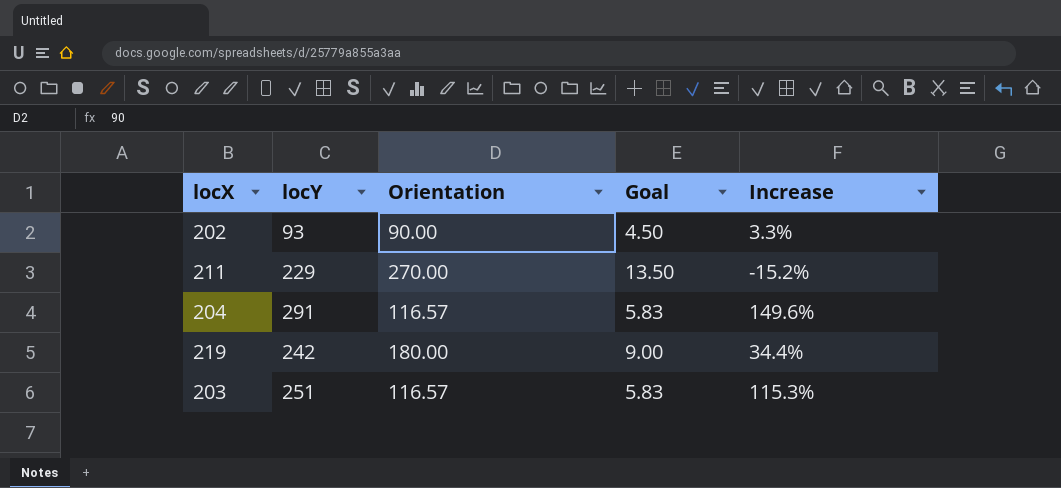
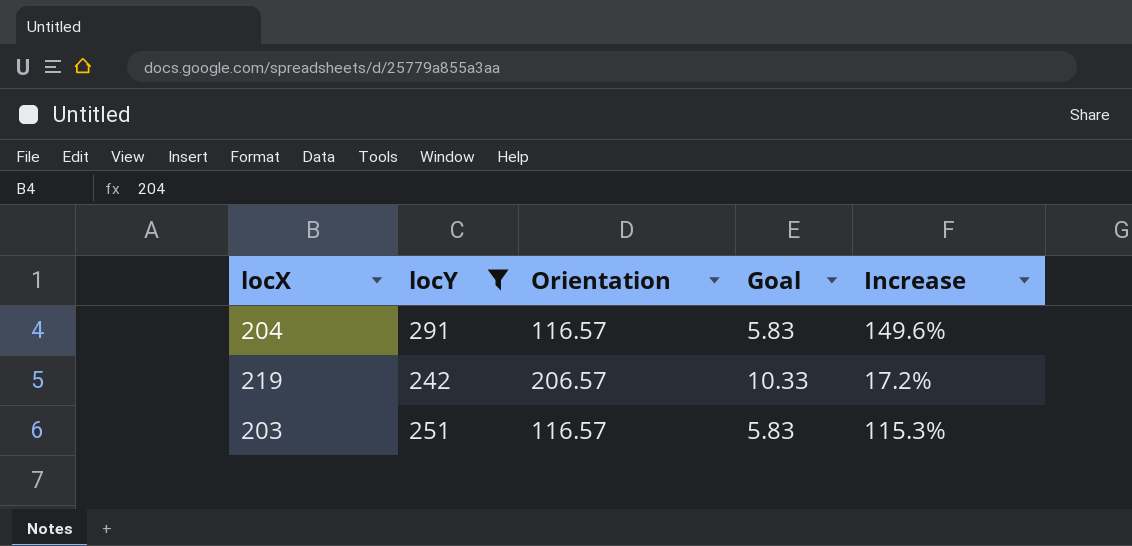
filter: none -> locY >= 242
219 | Orientation: 180.00 -> 206.57
219 | Goal: 9.00 -> 10.33
219 | Increase: 34.4% -> 17.2%

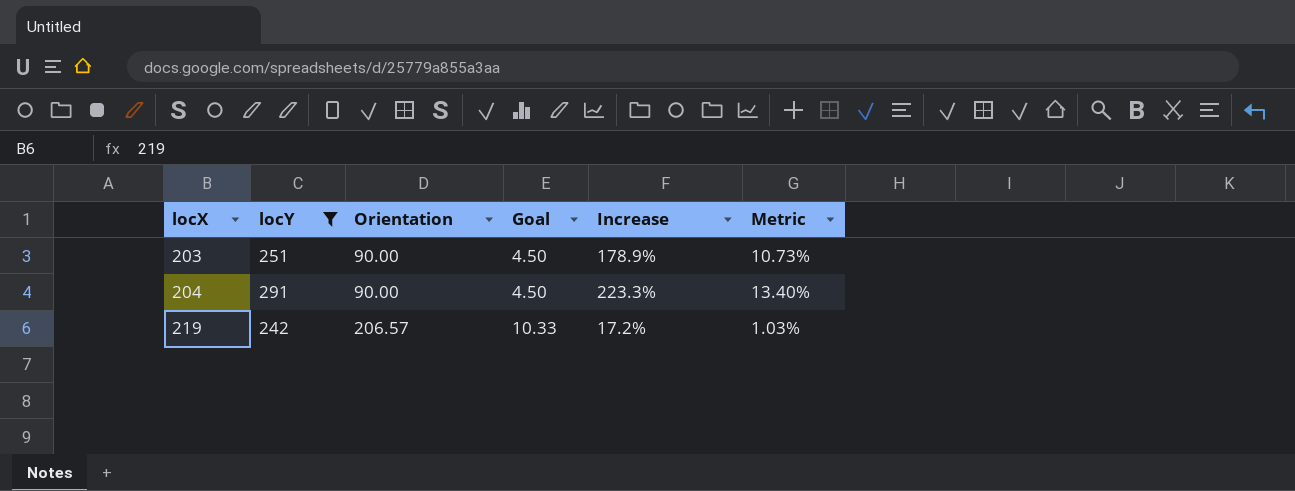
row order: none -> locX ascending
column Metric | formula: none -> [Increase] * 0.06
203 | Orientation: 116.57 -> 90.00
203 | Goal: 5.83 -> 4.50
203 | Increase: 115.3% -> 178.9%
204 | Orientation: 116.57 -> 90.00
204 | Goal: 5.83 -> 4.50
204 | Increase: 149.6% -> 223.3%

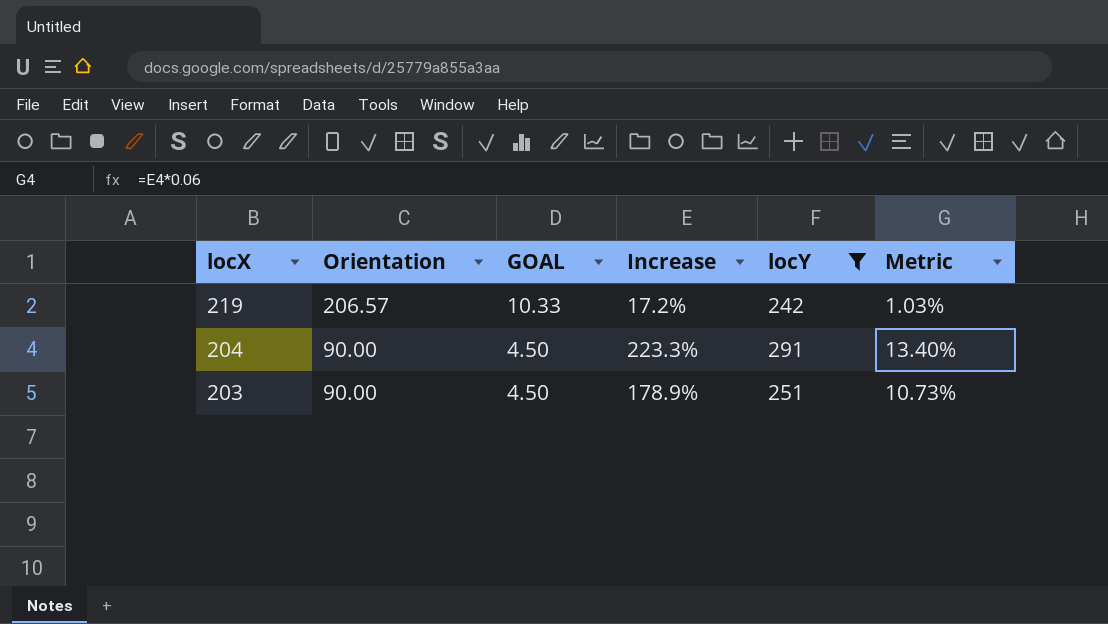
row order: locX ascending -> locX descending
column name: Goal -> GOAL
column locY | position: 2 -> 5

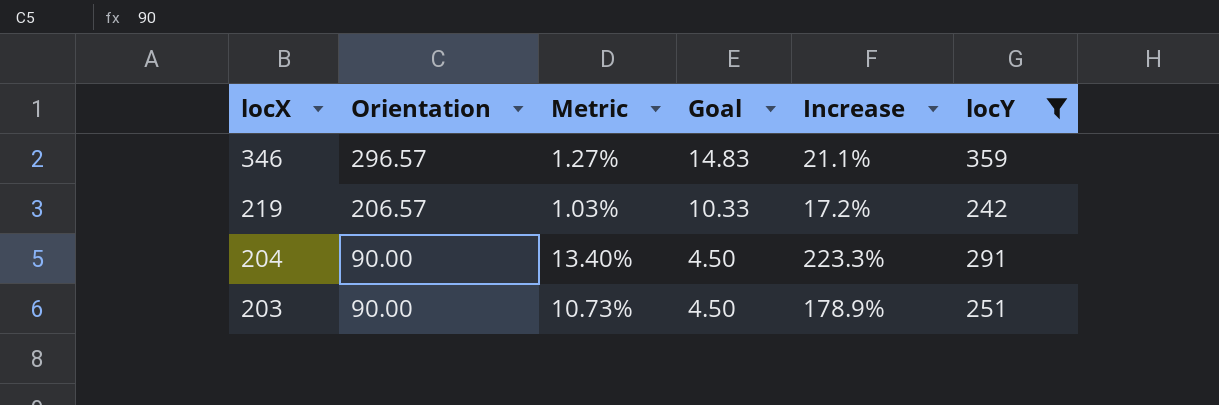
column Metric | position: 6 -> 3
column name: GOAL -> Goal
row 346: none -> 296.57 | 1.27% | 14.83 | 21.1% | 359

